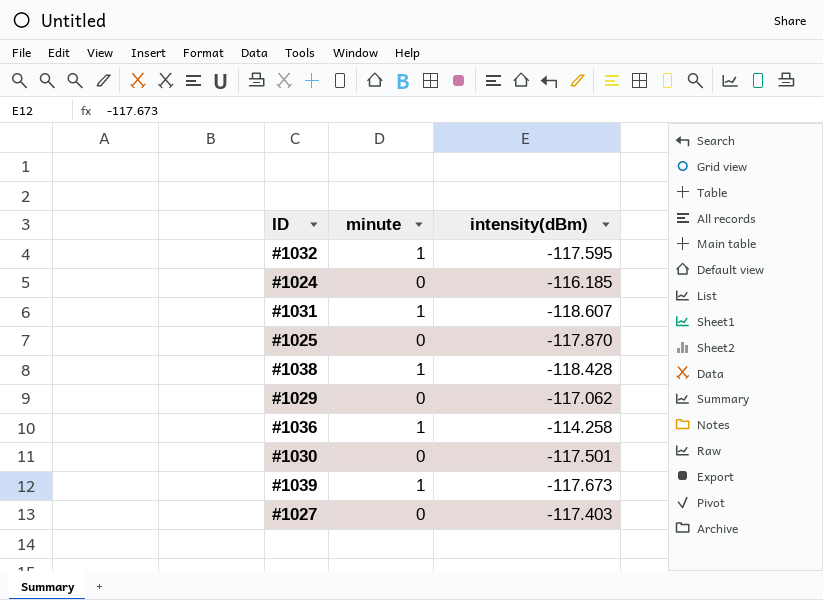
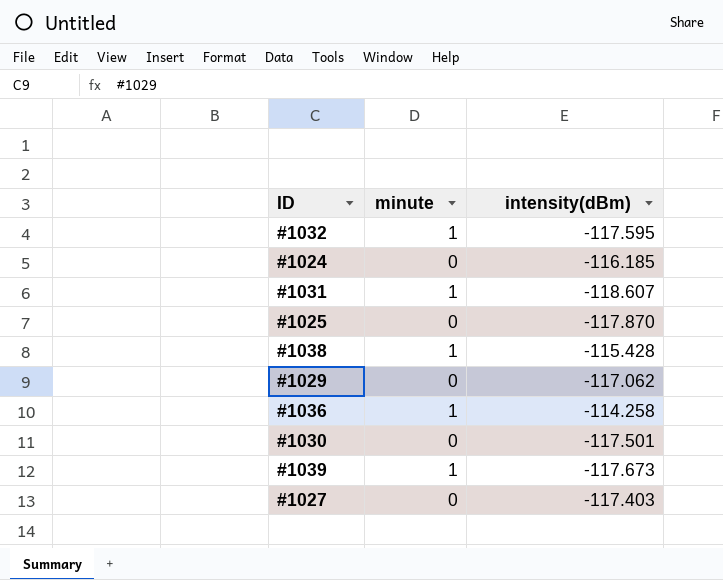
#1038 | intensity(dBm): -118.428 -> -115.428

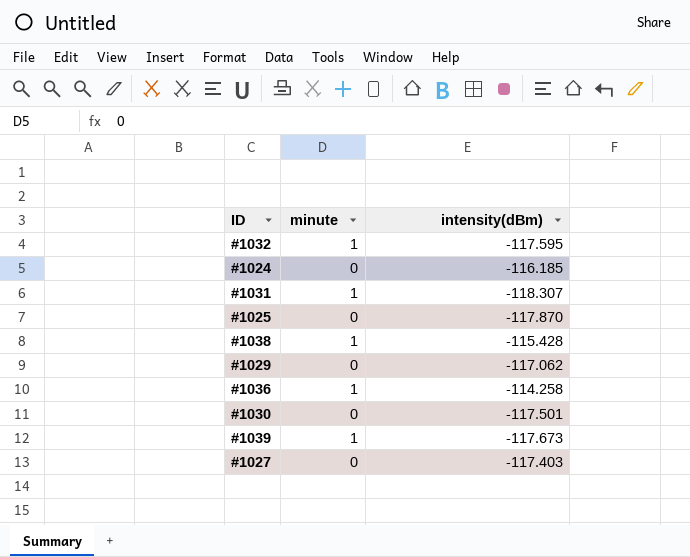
#1031 | intensity(dBm): -118.607 -> -118.307

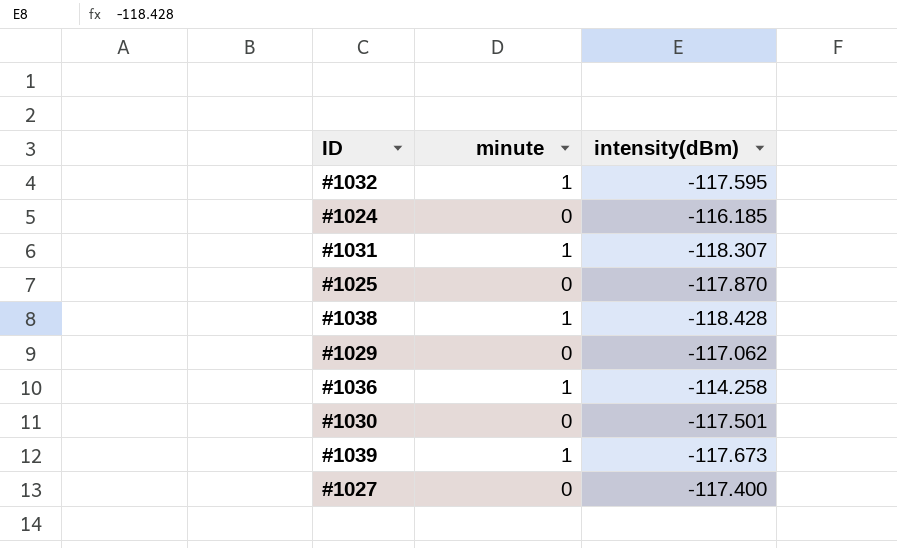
#1038 | intensity(dBm): -115.428 -> -118.428
#1027 | intensity(dBm): -117.403 -> -117.400

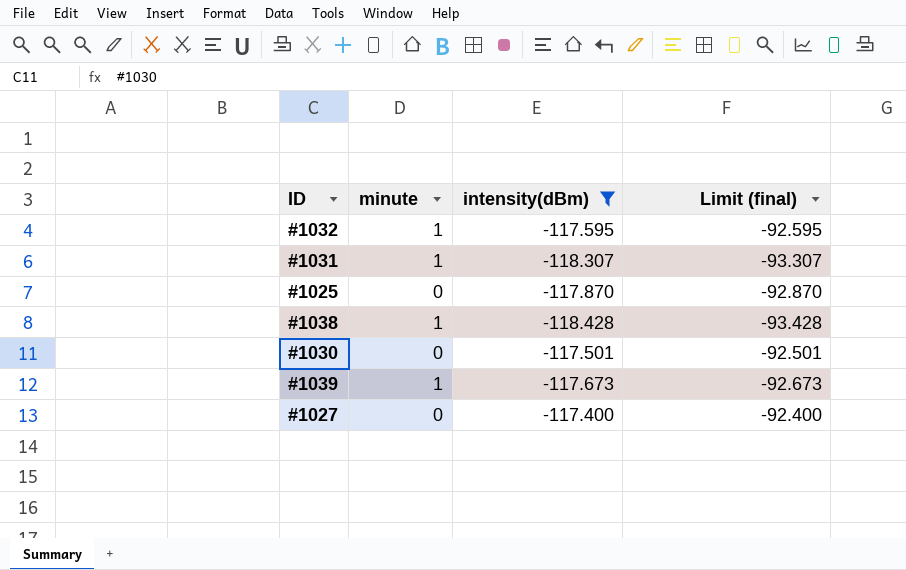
filter: none -> intensity(dBm) <= -117.400
column Limit (final) | formula: none -> [intensity(dBm)] + 25

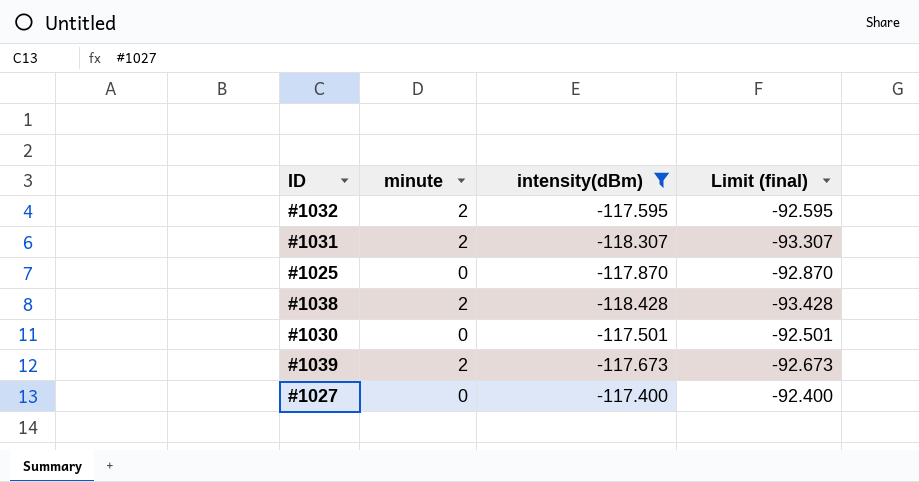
#1032 | minute: 1 -> 2
#1031 | minute: 1 -> 2
#1038 | minute: 1 -> 2
#1039 | minute: 1 -> 2

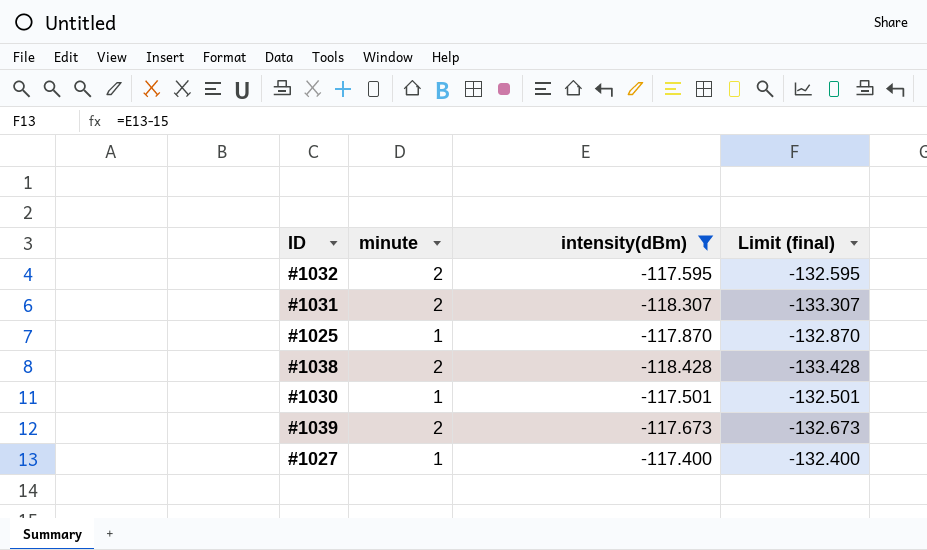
column Limit (final) | formula: [intensity(dBm)] + 25 -> [intensity(dBm)] - 15
#1025 | minute: 0 -> 1
#1030 | minute: 0 -> 1
#1027 | minute: 0 -> 1

